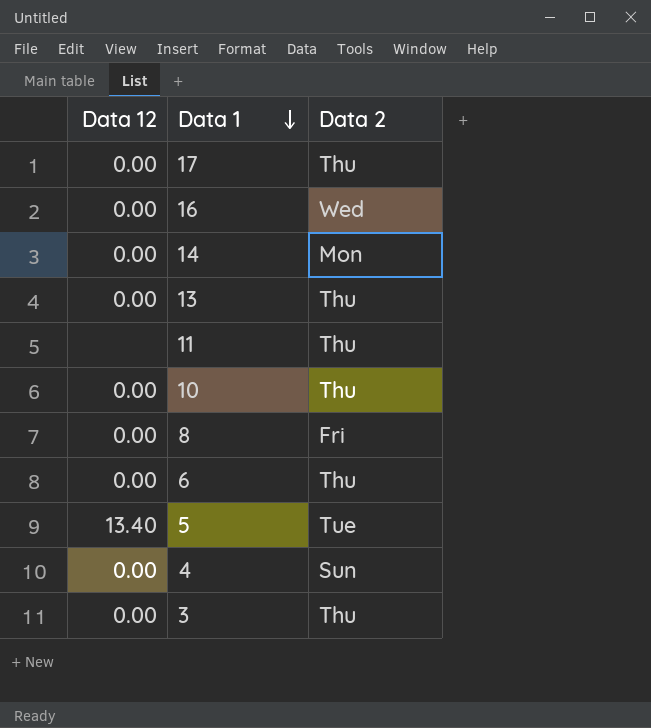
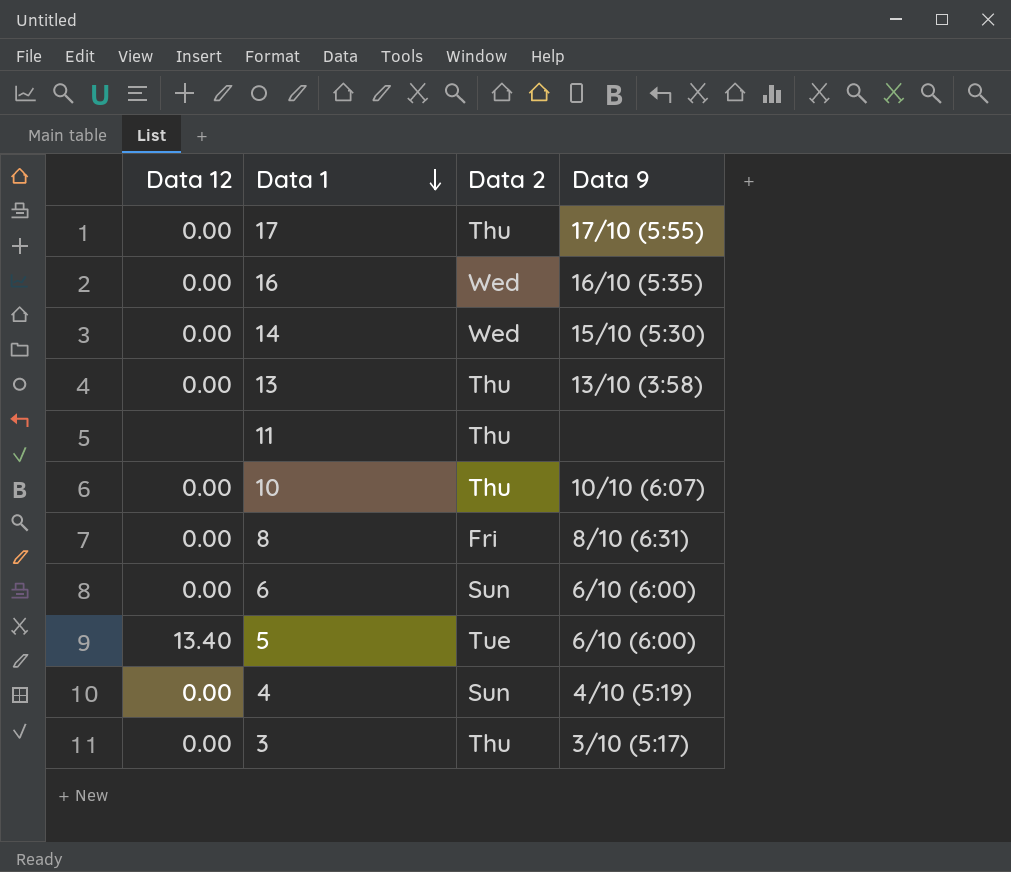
column Data 9 | position: none -> 4
14 | Data 2: Mon -> Wed
6 | Data 2: Thu -> Sun

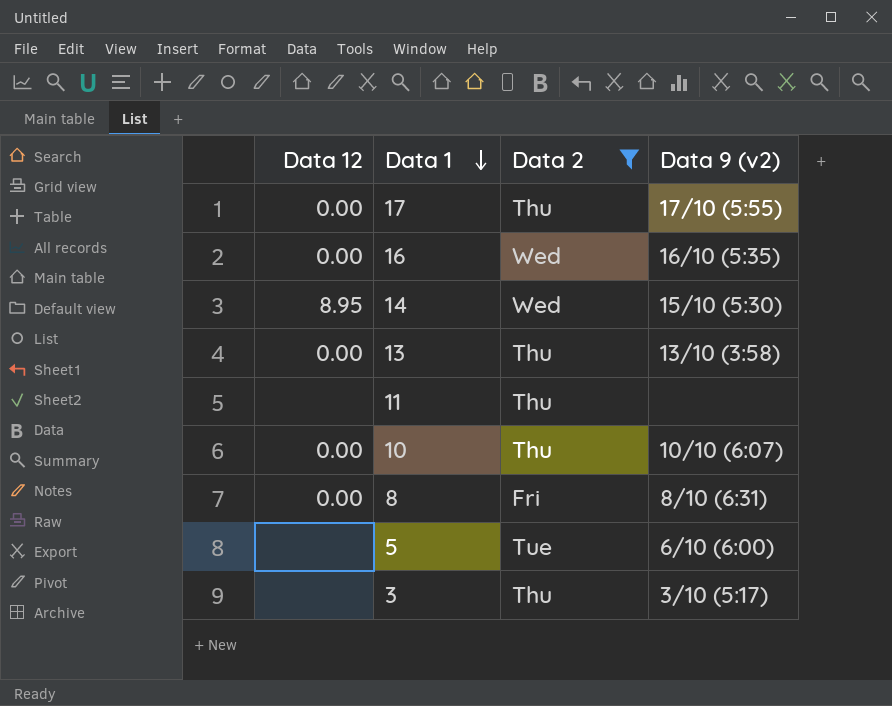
filter: none -> Data 2 != Sun
column name: Data 9 -> Data 9 (v2)
14 | Data 12: 0.00 -> 8.95
5 | Data 12: 13.40 -> none
3 | Data 12: 0.00 -> none

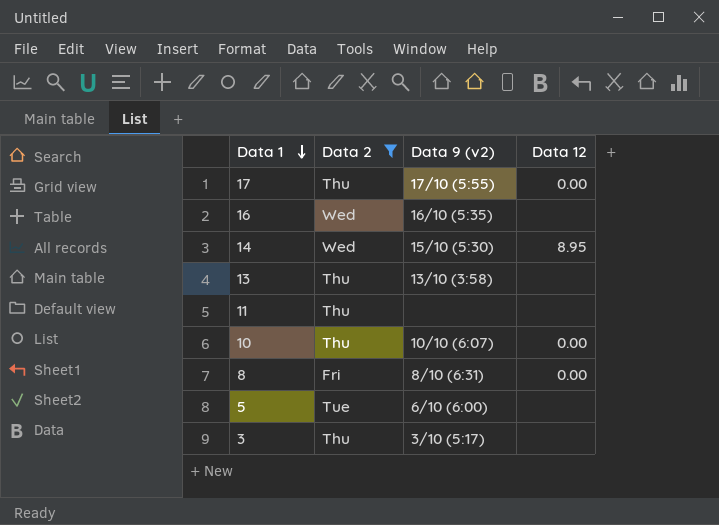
column Data 12 | position: 1 -> 4
16 | Data 12: 0.00 -> none
13 | Data 12: 0.00 -> none

